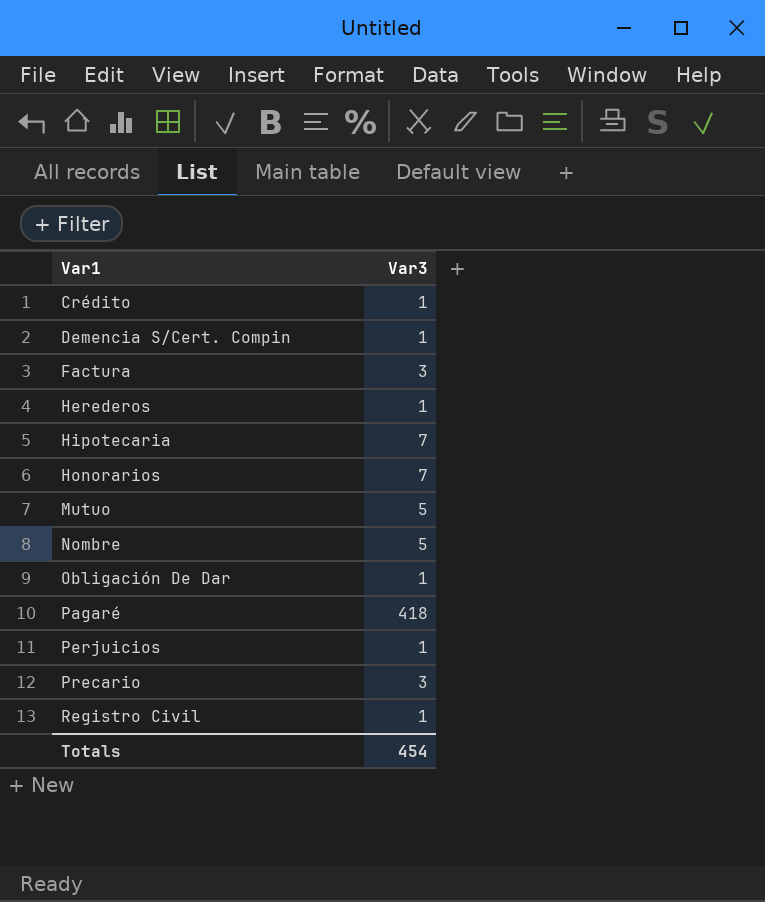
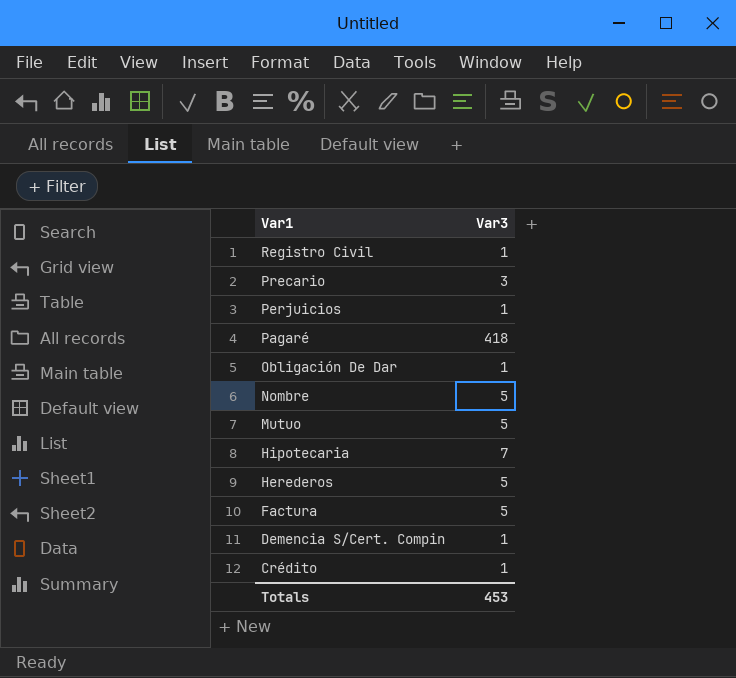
row order: Var1 ascending -> Var1 descending
row Honorarios: 7 -> none
Herederos | Var3: 1 -> 5
Factura | Var3: 3 -> 5
Totals | Var3: 454 -> 453

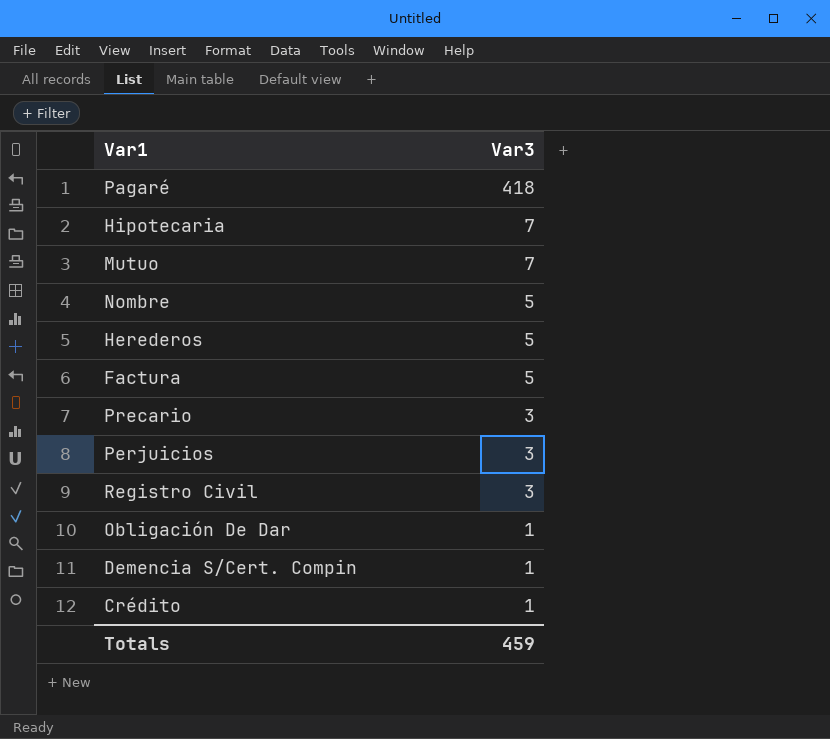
row order: Var1 descending -> Var3 descending
Mutuo | Var3: 5 -> 7
Perjuicios | Var3: 1 -> 3
Registro Civil | Var3: 1 -> 3
Totals | Var3: 453 -> 459

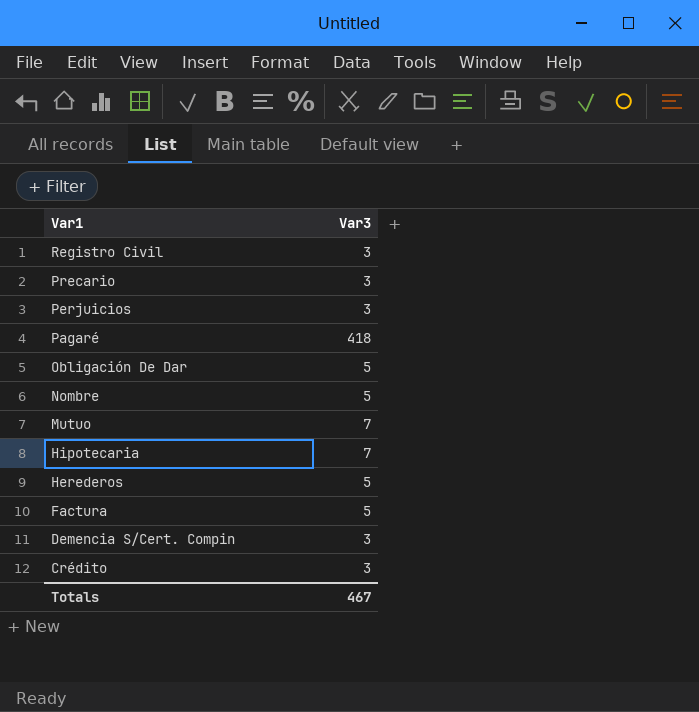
row order: Var3 descending -> Var1 descending
Obligación De Dar | Var3: 1 -> 5
Demencia S/Cert. Compin | Var3: 1 -> 3
Crédito | Var3: 1 -> 3
Totals | Var3: 459 -> 467

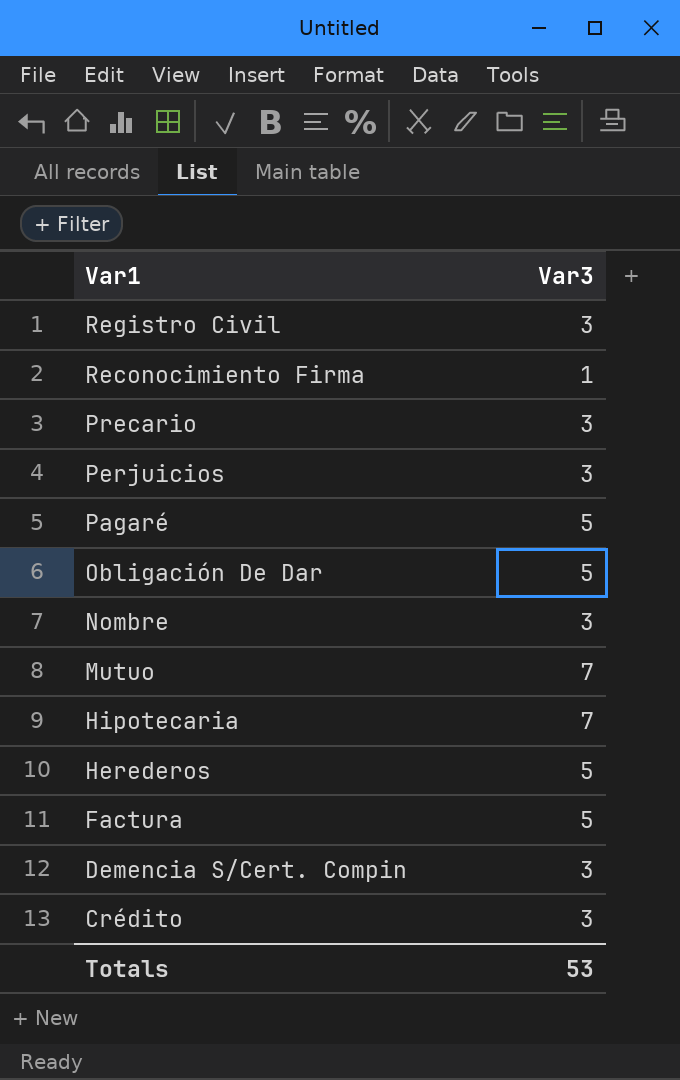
row Reconocimiento Firma: none -> 1
Pagaré | Var3: 418 -> 5
Nombre | Var3: 5 -> 3
Totals | Var3: 467 -> 53

